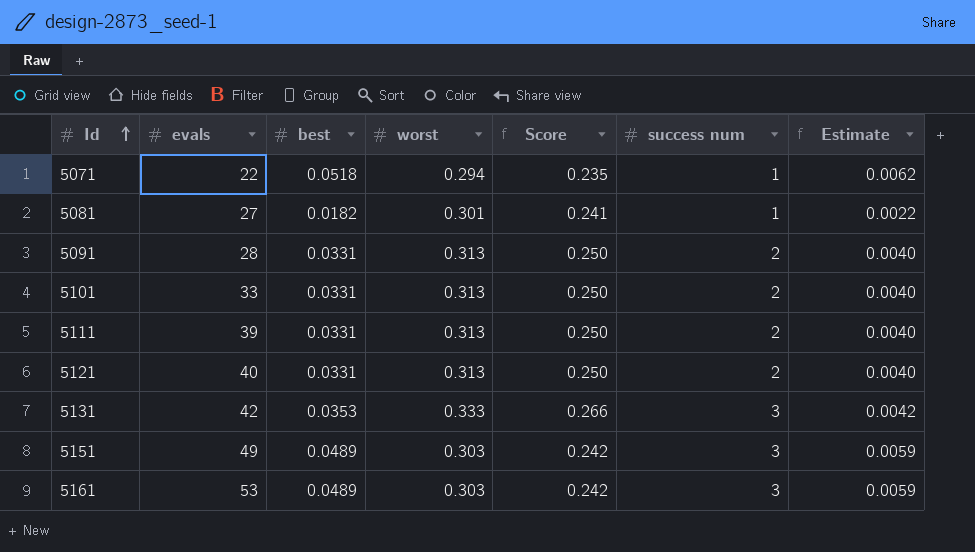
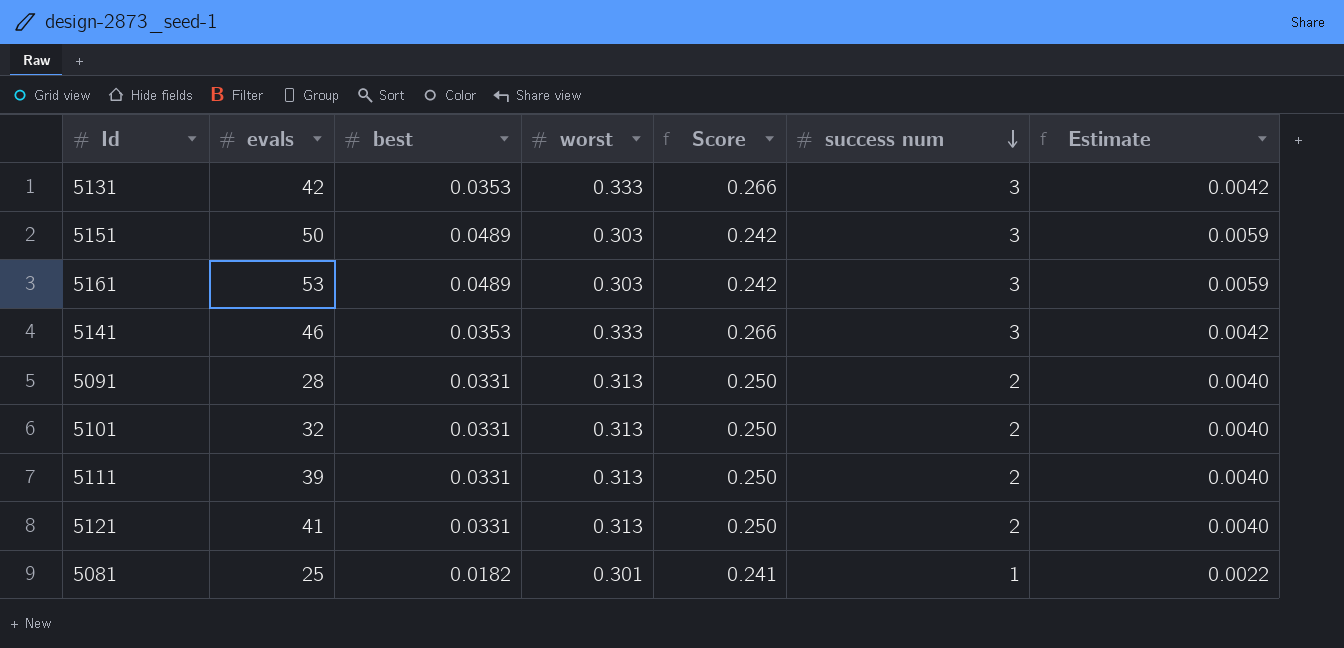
row order: Id ascending -> success num descending
row 5071: 22 | 0.0518 | 0.294 | 0.235 | 1 | 0.0062 -> none
5151 | evals: 49 -> 50
row 5141: none -> 46 | 0.0353 | 0.333 | 0.266 | 3 | 0.0042
5101 | evals: 33 -> 32
5121 | evals: 40 -> 41
5081 | evals: 27 -> 25

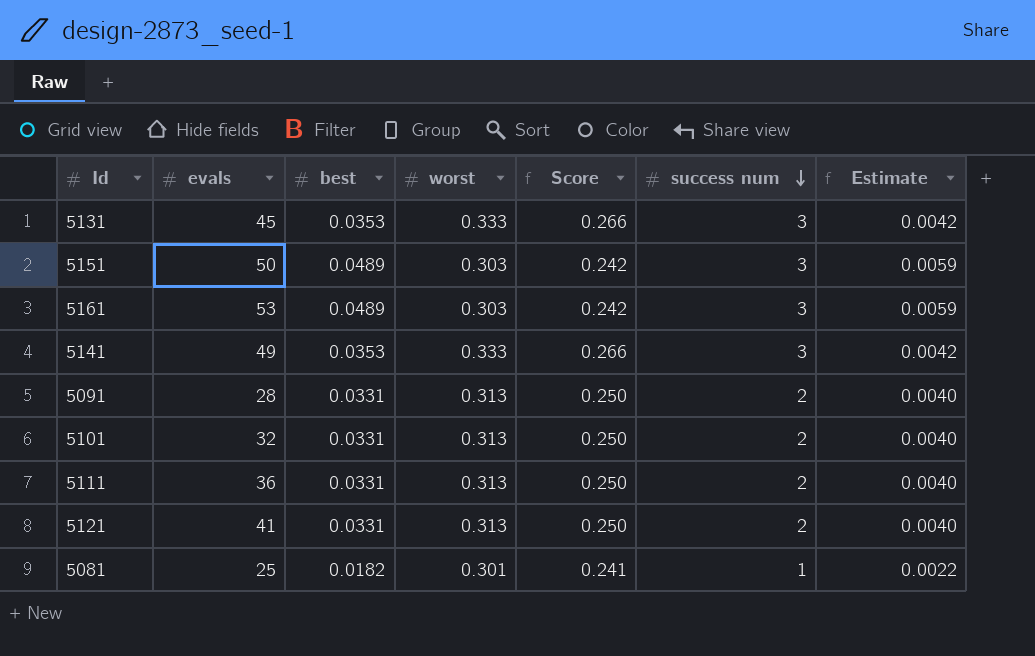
5131 | evals: 42 -> 45
5141 | evals: 46 -> 49
5111 | evals: 39 -> 36

